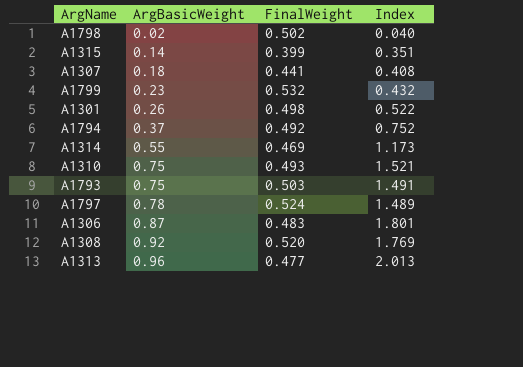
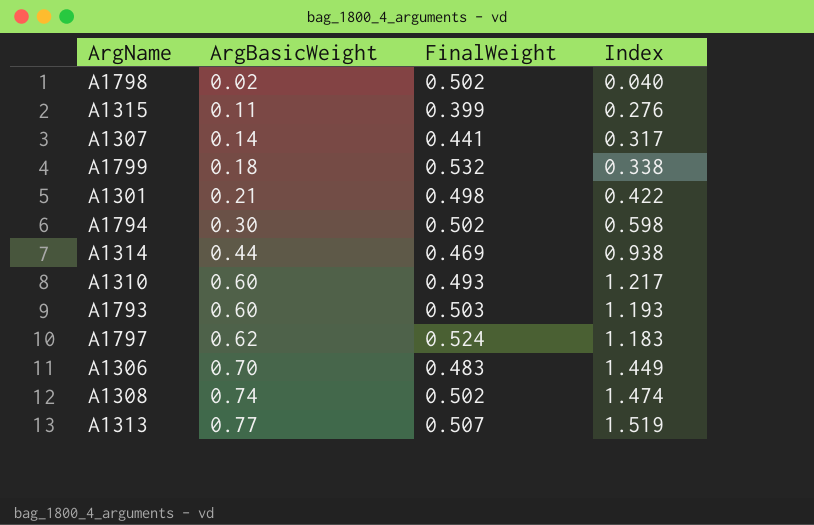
A1315 | ArgBasicWeight: 0.14 -> 0.11
A1315 | Index: 0.351 -> 0.276
A1307 | ArgBasicWeight: 0.18 -> 0.14
A1307 | Index: 0.408 -> 0.317
A1799 | ArgBasicWeight: 0.23 -> 0.18
A1799 | Index: 0.432 -> 0.338
A1301 | ArgBasicWeight: 0.26 -> 0.21
A1301 | Index: 0.522 -> 0.422
A1794 | ArgBasicWeight: 0.37 -> 0.30
A1794 | FinalWeight: 0.492 -> 0.502
A1794 | Index: 0.752 -> 0.598
A1314 | ArgBasicWeight: 0.55 -> 0.44
A1314 | Index: 1.173 -> 0.938
A1310 | ArgBasicWeight: 0.75 -> 0.60
A1310 | Index: 1.521 -> 1.217
A1793 | ArgBasicWeight: 0.75 -> 0.60
A1793 | Index: 1.491 -> 1.193
A1797 | ArgBasicWeight: 0.78 -> 0.62
A1797 | Index: 1.489 -> 1.183
A1306 | ArgBasicWeight: 0.87 -> 0.70
A1306 | Index: 1.801 -> 1.449
A1308 | ArgBasicWeight: 0.92 -> 0.74
A1308 | FinalWeight: 0.520 -> 0.502
A1308 | Index: 1.769 -> 1.474
A1313 | ArgBasicWeight: 0.96 -> 0.77
A1313 | FinalWeight: 0.477 -> 0.507
A1313 | Index: 2.013 -> 1.519

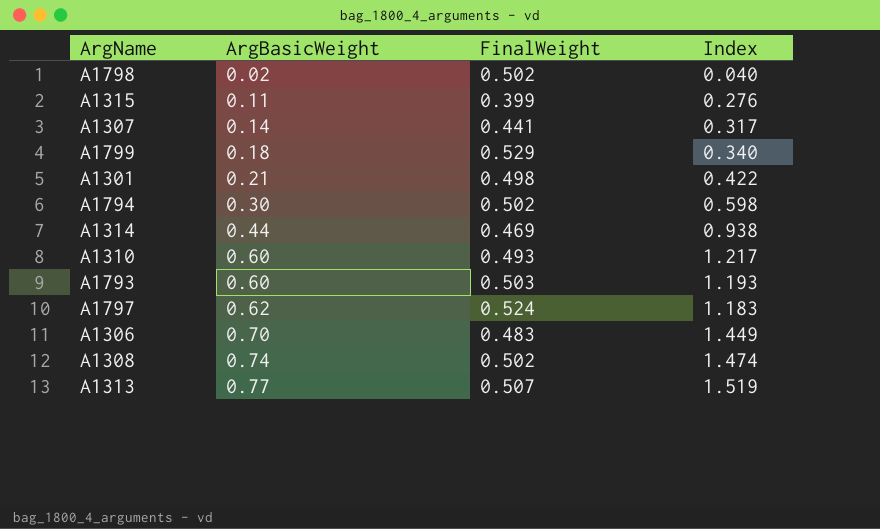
A1799 | FinalWeight: 0.532 -> 0.529
A1799 | Index: 0.338 -> 0.340

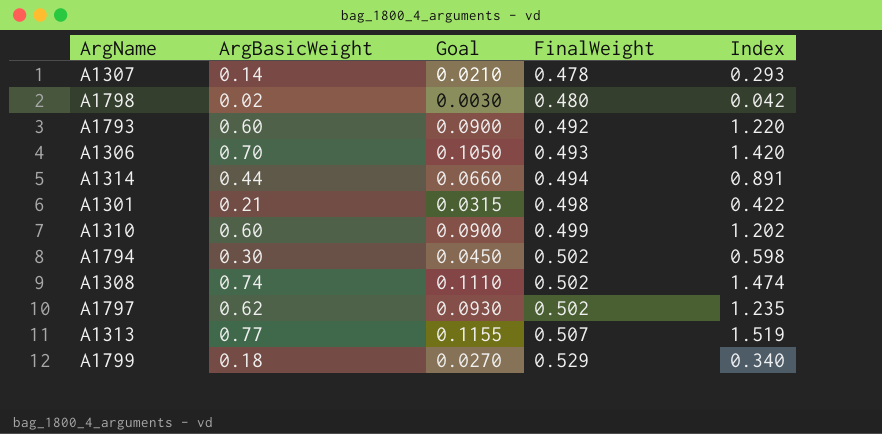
row order: ArgBasicWeight ascending -> FinalWeight ascending
column Goal | formula: none -> [ArgBasicWeight] * 0.15
row A1315: 0.11 | 0.399 | 0.276 -> none
A1307 | FinalWeight: 0.441 -> 0.478
A1307 | Index: 0.317 -> 0.293
A1798 | FinalWeight: 0.502 -> 0.480
A1798 | Index: 0.040 -> 0.042
A1793 | FinalWeight: 0.503 -> 0.492
A1793 | Index: 1.193 -> 1.220
A1306 | FinalWeight: 0.483 -> 0.493
A1306 | Index: 1.449 -> 1.420
A1314 | FinalWeight: 0.469 -> 0.494
A1314 | Index: 0.938 -> 0.891
A1310 | FinalWeight: 0.493 -> 0.499
A1310 | Index: 1.217 -> 1.202
A1797 | FinalWeight: 0.524 -> 0.502
A1797 | Index: 1.183 -> 1.235

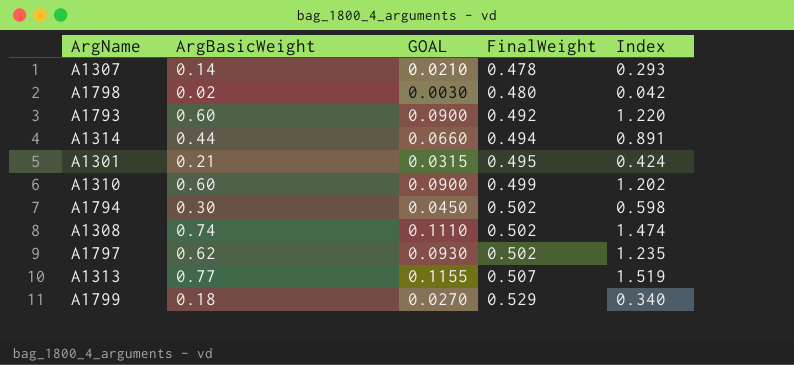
column name: Goal -> GOAL
row A1306: 0.70 | 0.1050 | 0.493 | 1.420 -> none
A1301 | FinalWeight: 0.498 -> 0.495
A1301 | Index: 0.422 -> 0.424

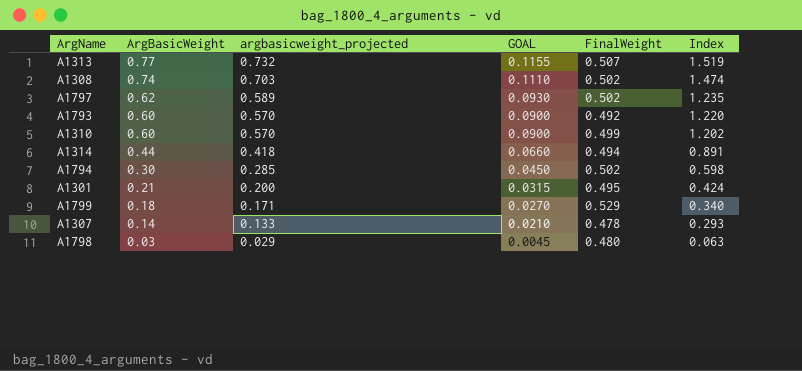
row order: FinalWeight ascending -> ArgBasicWeight descending
column argbasicweight_projected | formula: none -> [ArgBasicWeight] * 0.95
A1798 | ArgBasicWeight: 0.02 -> 0.03
A1798 | GOAL: 0.0030 -> 0.0045
A1798 | Index: 0.042 -> 0.063

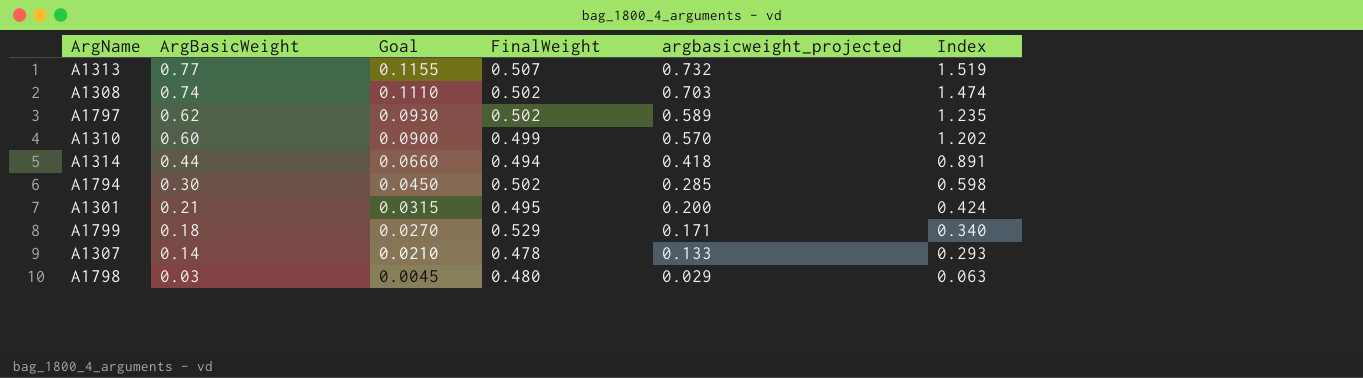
column name: GOAL -> Goal
column argbasicweight_projected | position: 3 -> 5
row A1793: 0.60 | 0.570 | 0.0900 | 0.492 | 1.220 -> none

